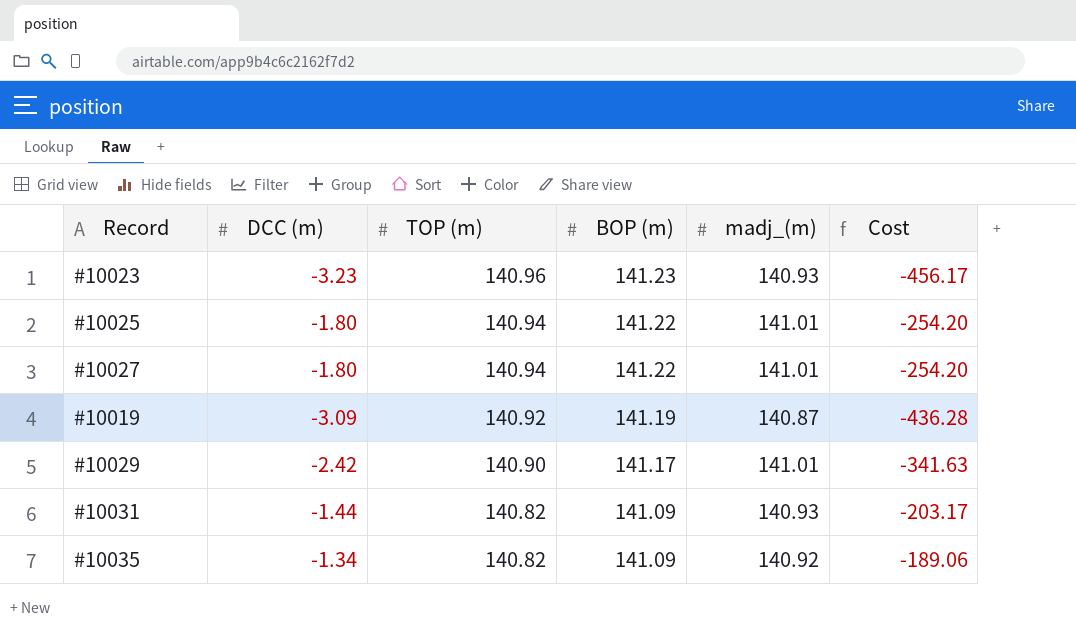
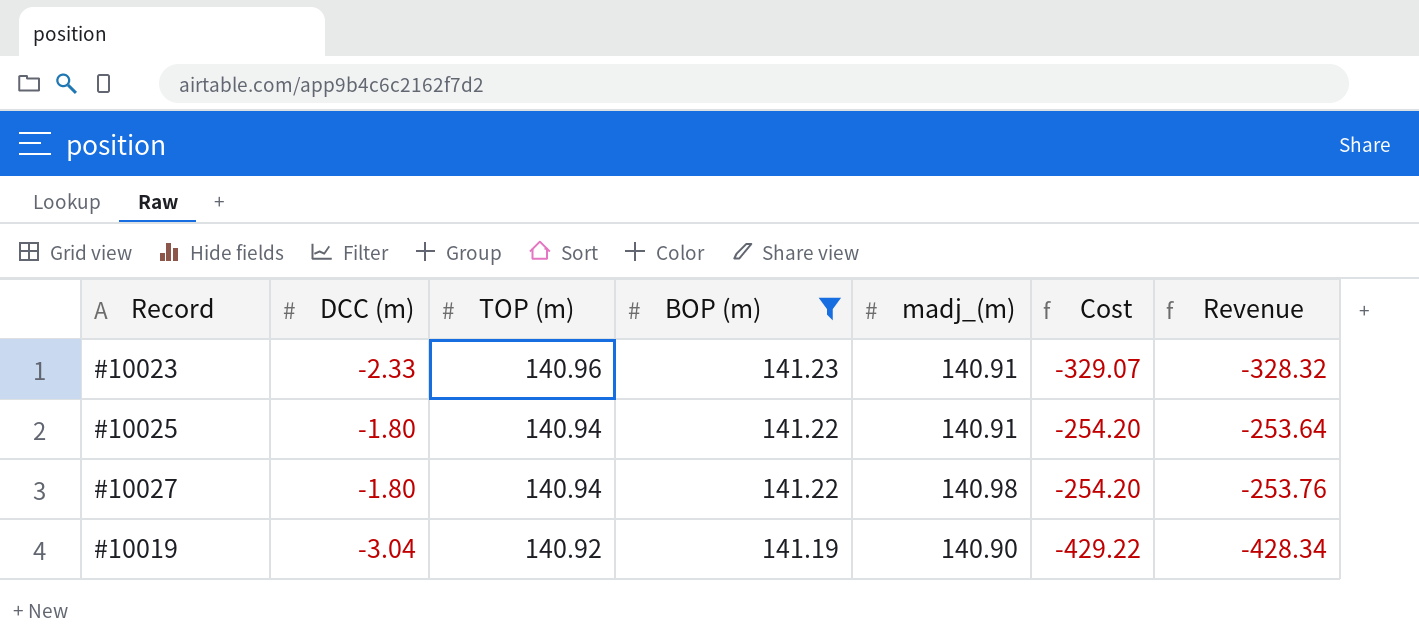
filter: none -> BOP (m) >= 141.19
column Revenue | formula: none -> [DCC (m)] * [madj_(m)]
#10023 | DCC (m): -3.23 -> -2.33
#10023 | madj_(m): 140.93 -> 140.91
#10023 | Cost: -456.17 -> -329.07
#10025 | madj_(m): 141.01 -> 140.91
#10027 | madj_(m): 141.01 -> 140.98
#10019 | DCC (m): -3.09 -> -3.04
#10019 | madj_(m): 140.87 -> 140.90
#10019 | Cost: -436.28 -> -429.22

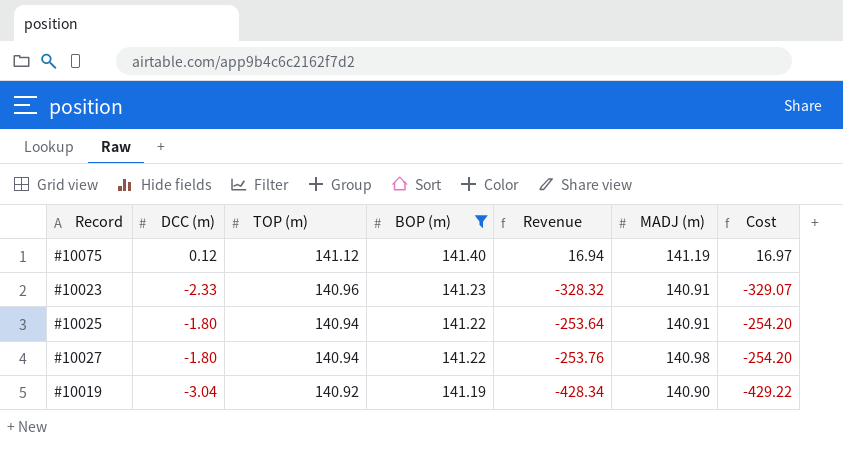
column Revenue | position: 7 -> 5
column name: madj_(m) -> MADJ (m)
row #10075: none -> 0.12 | 141.12 | 141.40 | 16.94 | 141.19 | 16.97

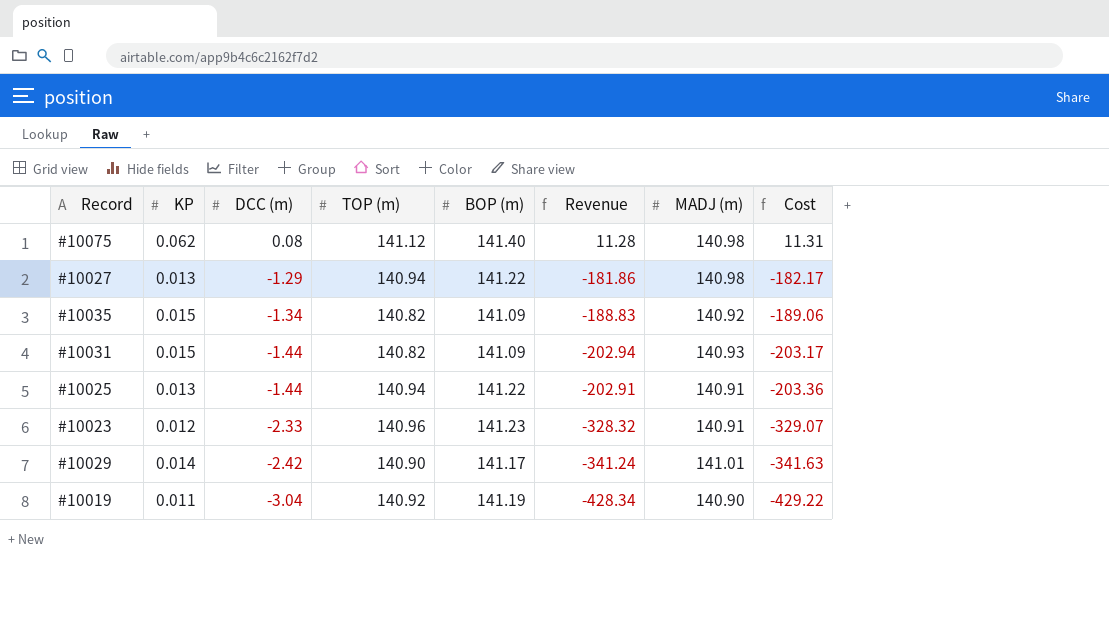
filter: BOP (m) >= 141.19 -> none
row order: TOP (m) descending -> DCC (m) descending
column KP | position: none -> 2
#10075 | DCC (m): 0.12 -> 0.08
#10075 | Revenue: 16.94 -> 11.28
#10075 | MADJ (m): 141.19 -> 140.98
#10075 | Cost: 16.97 -> 11.31
#10027 | DCC (m): -1.80 -> -1.29
#10027 | Revenue: -253.76 -> -181.86
#10027 | Cost: -254.20 -> -182.17
#10025 | DCC (m): -1.80 -> -1.44
#10025 | Revenue: -253.64 -> -202.91
#10025 | Cost: -254.20 -> -203.36

